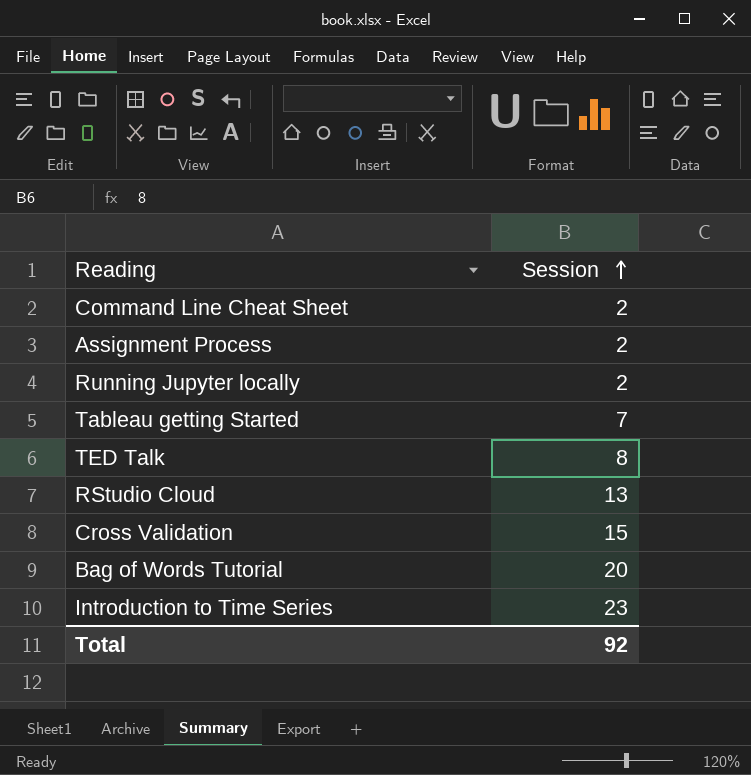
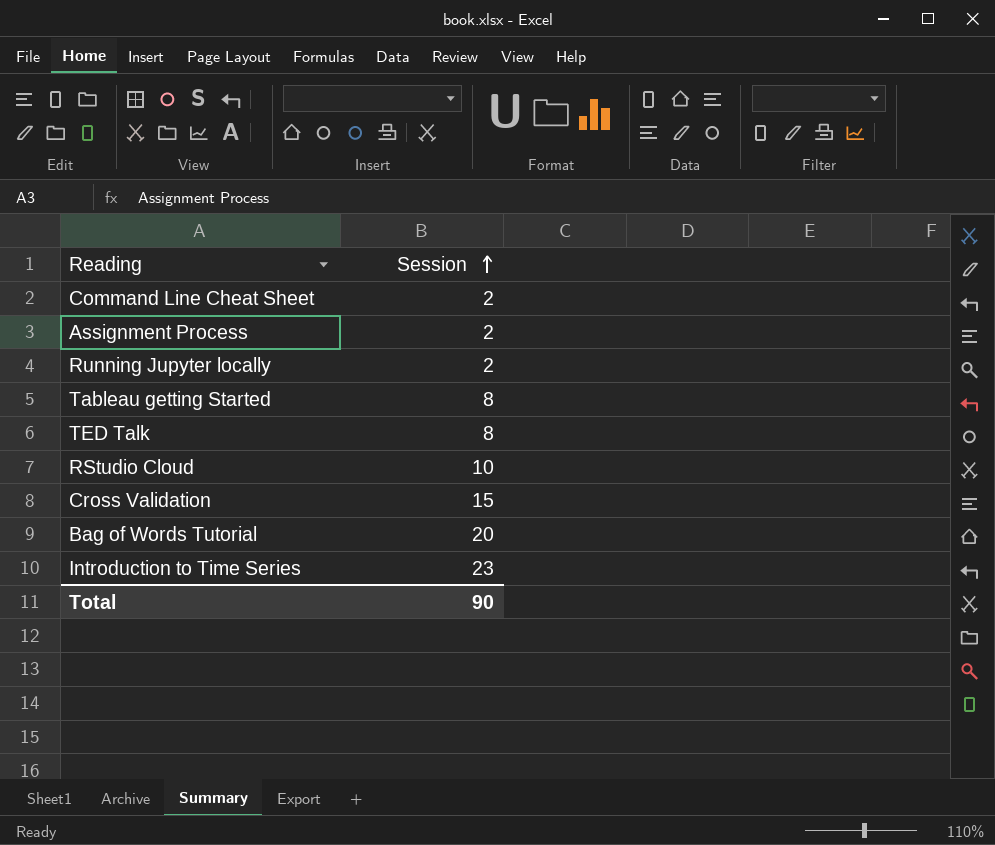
Tableau getting Started | Session: 7 -> 8
RStudio Cloud | Session: 13 -> 10
Total | Session: 92 -> 90

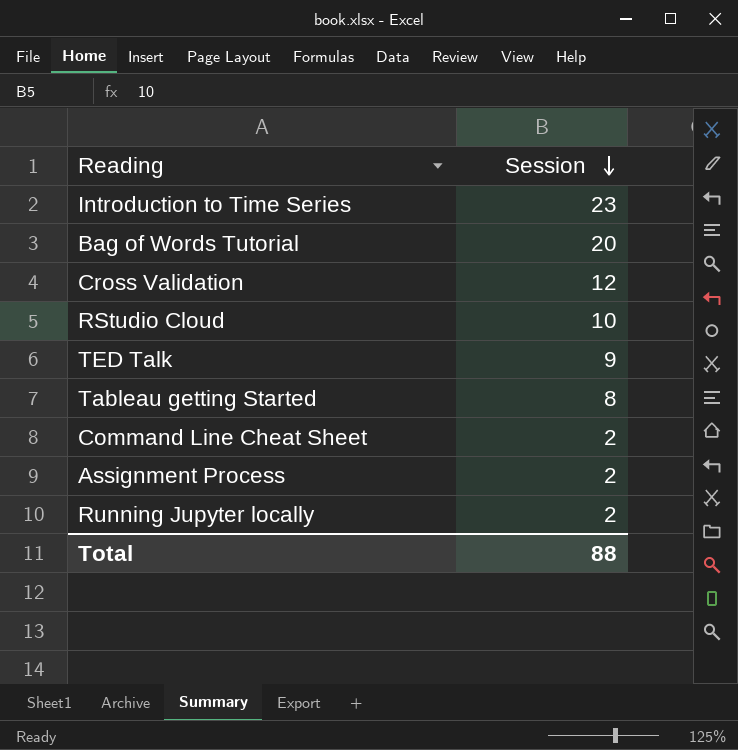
row order: Session ascending -> Session descending
Cross Validation | Session: 15 -> 12
TED Talk | Session: 8 -> 9
Total | Session: 90 -> 88

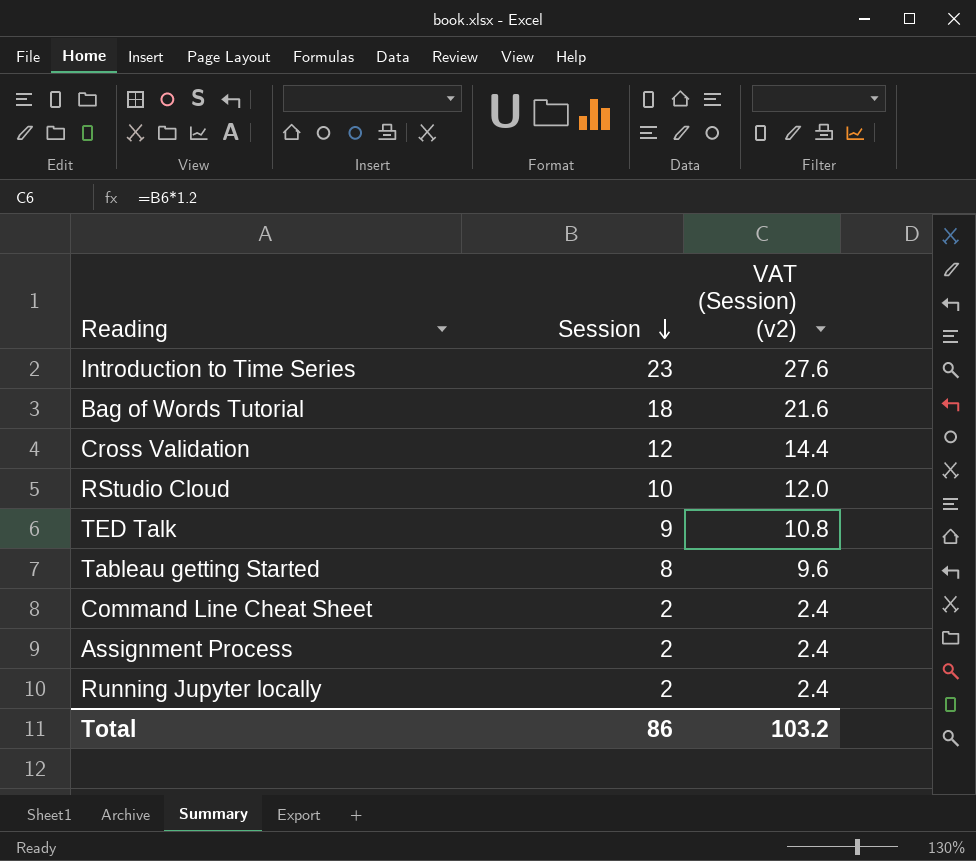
column VAT (Session) (v2) | formula: none -> [Session] * 1.2
Bag of Words Tutorial | Session: 20 -> 18
Total | Session: 88 -> 86

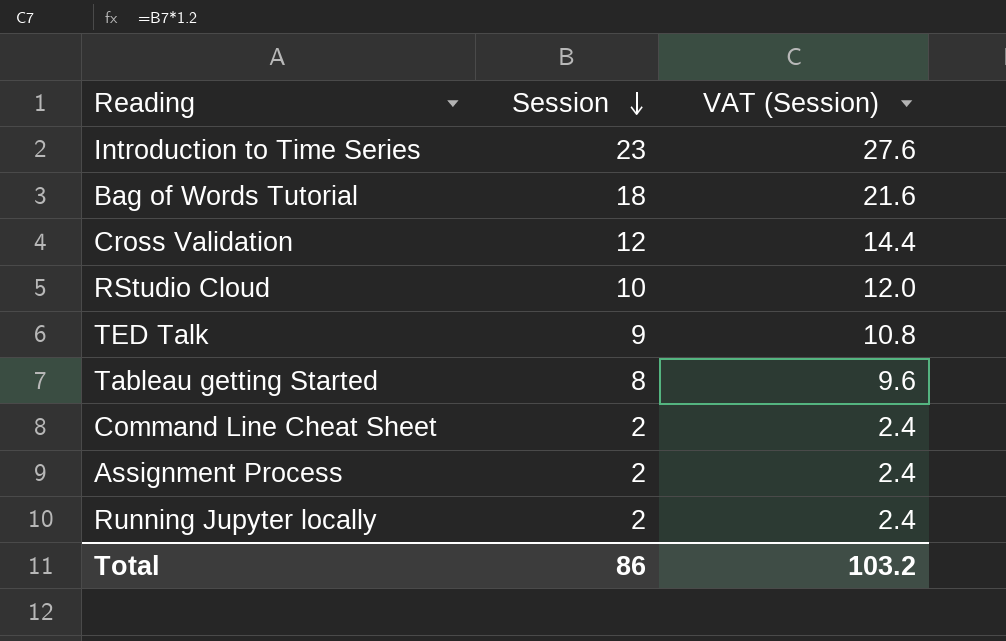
column name: VAT (Session) (v2) -> VAT (Session)

